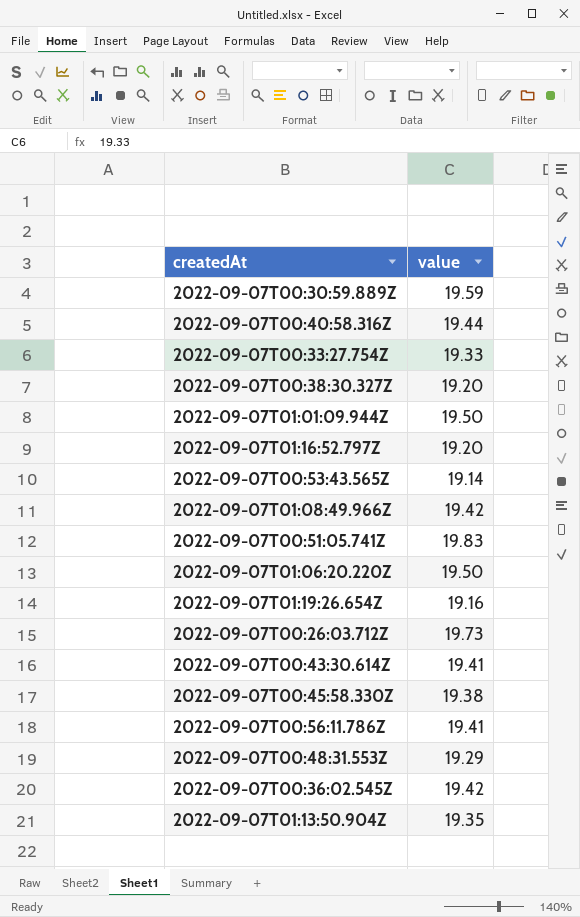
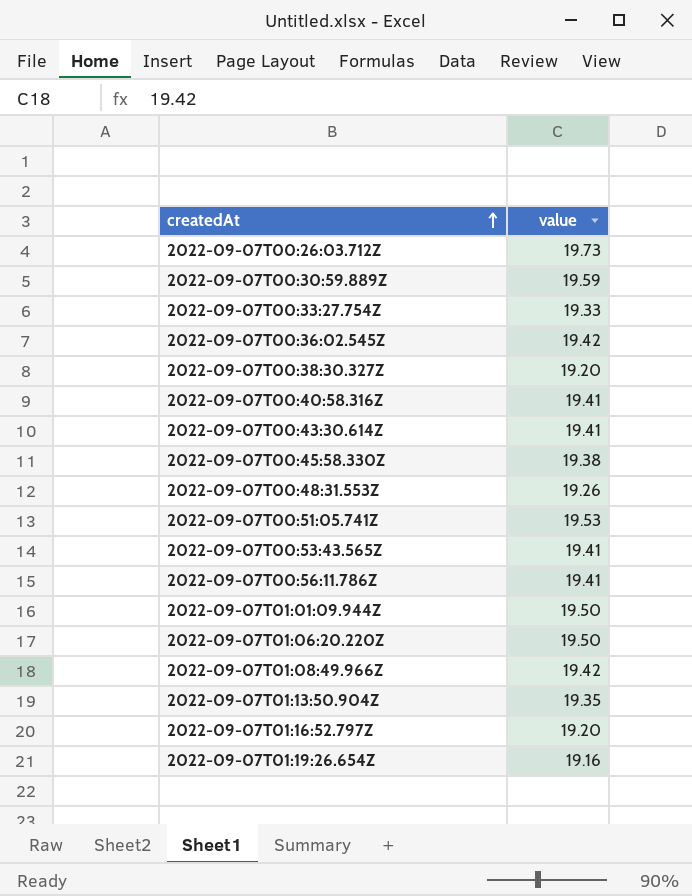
row order: none -> createdAt ascending
2022-09-07T00:40:58.316Z | value: 19.44 -> 19.41
2022-09-07T00:48:31.553Z | value: 19.29 -> 19.26
2022-09-07T00:51:05.741Z | value: 19.83 -> 19.53
2022-09-07T00:53:43.565Z | value: 19.14 -> 19.41

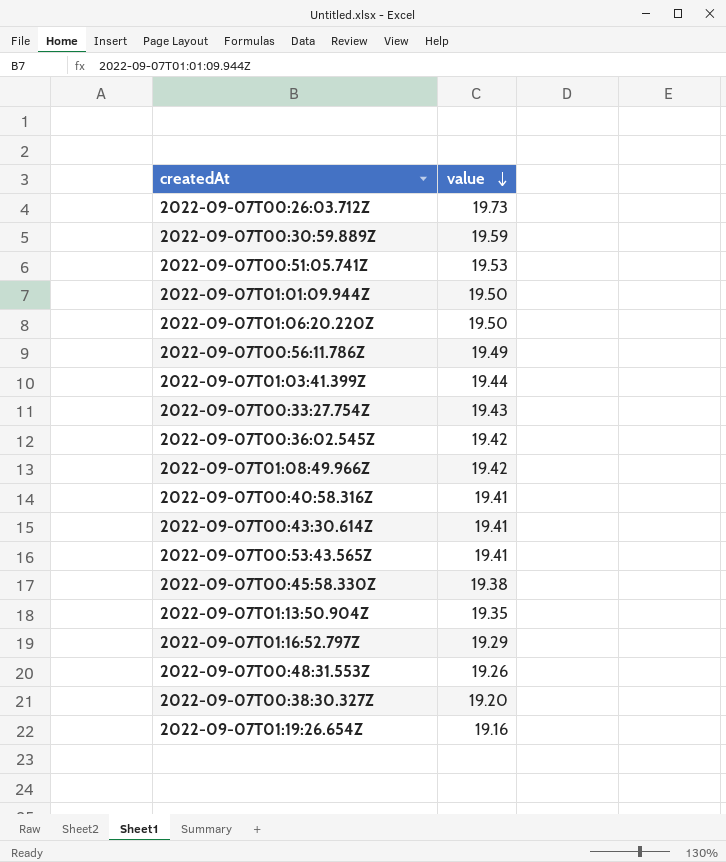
row order: createdAt ascending -> value descending
2022-09-07T00:56:11.786Z | value: 19.41 -> 19.49
row 2022-09-07T01:03:41.399Z: none -> 19.44
2022-09-07T00:33:27.754Z | value: 19.33 -> 19.43
2022-09-07T01:16:52.797Z | value: 19.20 -> 19.29

